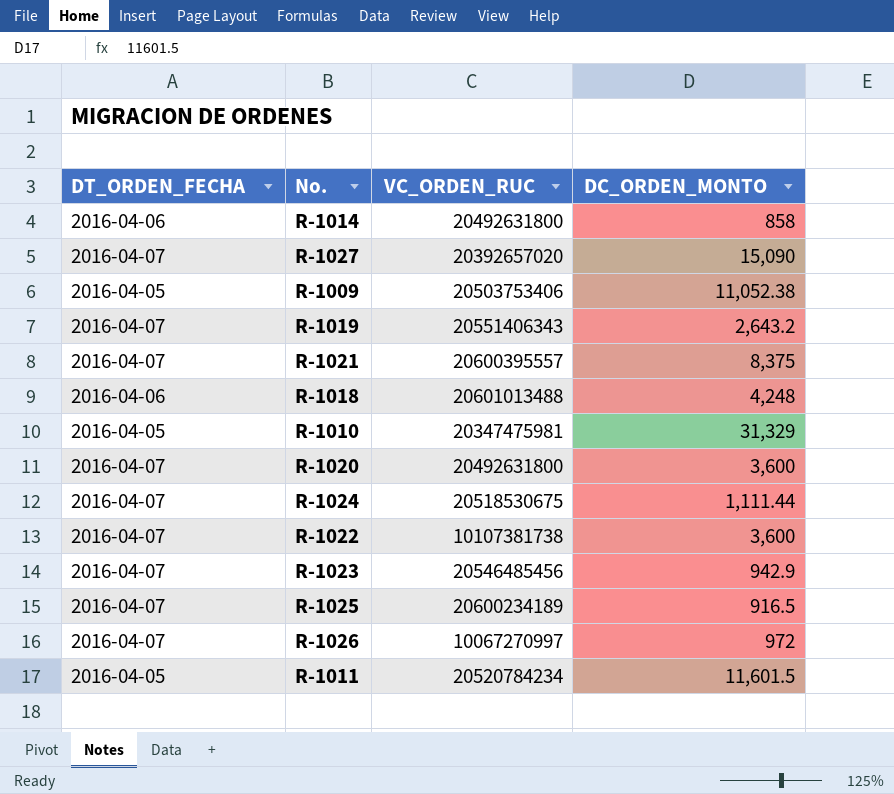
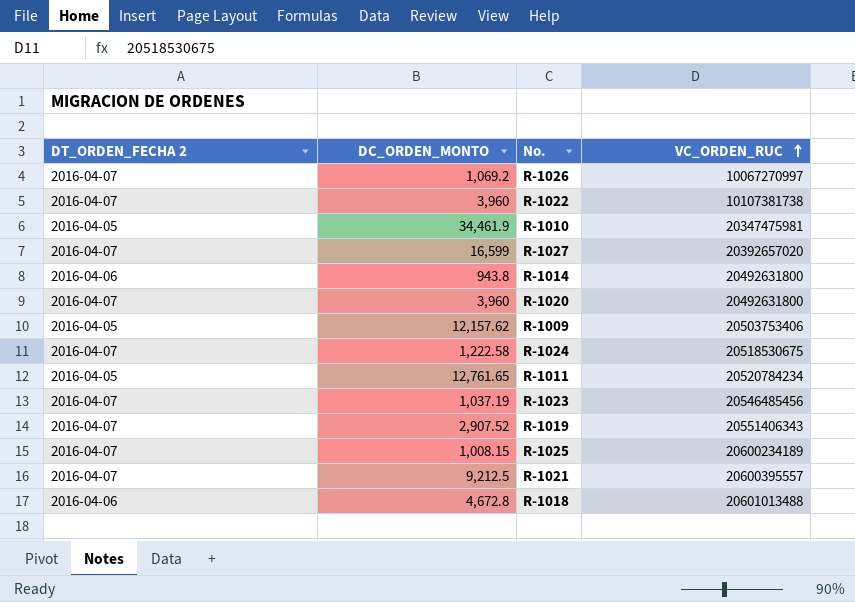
row order: none -> VC_ORDEN_RUC ascending
column name: DT_ORDEN_FECHA -> DT_ORDEN_FECHA 2
column DC_ORDEN_MONTO | position: 4 -> 2
R-1026 | DC_ORDEN_MONTO: 972 -> 1,069.2
R-1022 | DC_ORDEN_MONTO: 3,600 -> 3,960
R-1010 | DC_ORDEN_MONTO: 31,329 -> 34,461.9
R-1027 | DC_ORDEN_MONTO: 15,090 -> 16,599
R-1014 | DC_ORDEN_MONTO: 858 -> 943.8
R-1020 | DC_ORDEN_MONTO: 3,600 -> 3,960
R-1009 | DC_ORDEN_MONTO: 11,052.38 -> 12,157.62
R-1024 | DC_ORDEN_MONTO: 1,111.44 -> 1,222.58
R-1011 | DC_ORDEN_MONTO: 11,601.5 -> 12,761.65
R-1023 | DC_ORDEN_MONTO: 942.9 -> 1,037.19
R-1019 | DC_ORDEN_MONTO: 2,643.2 -> 2,907.52
R-1025 | DC_ORDEN_MONTO: 916.5 -> 1,008.15
R-1021 | DC_ORDEN_MONTO: 8,375 -> 9,212.5
R-1018 | DC_ORDEN_MONTO: 4,248 -> 4,672.8

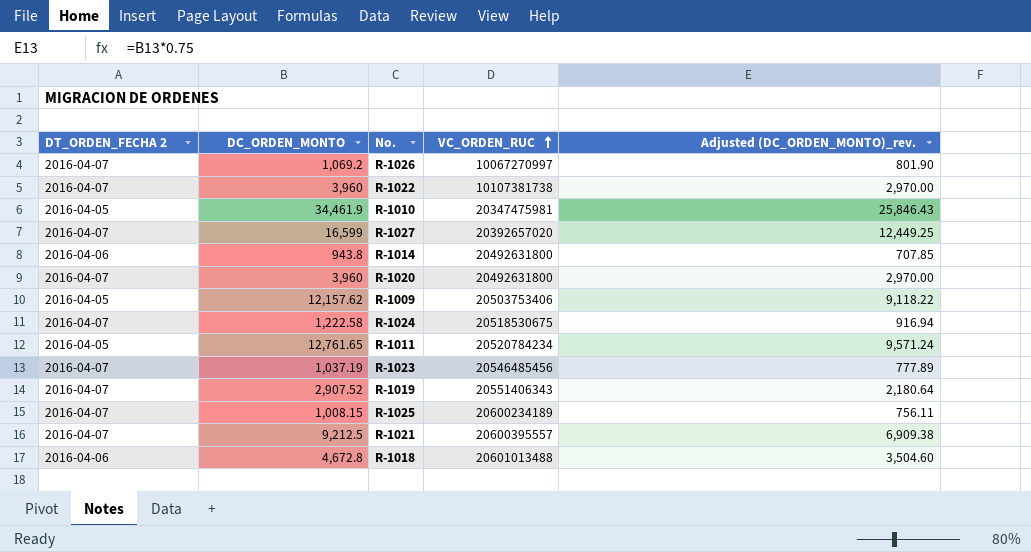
column Adjusted (DC_ORDEN_MONTO)_rev. | formula: none -> [DC_ORDEN_MONTO] * 0.75

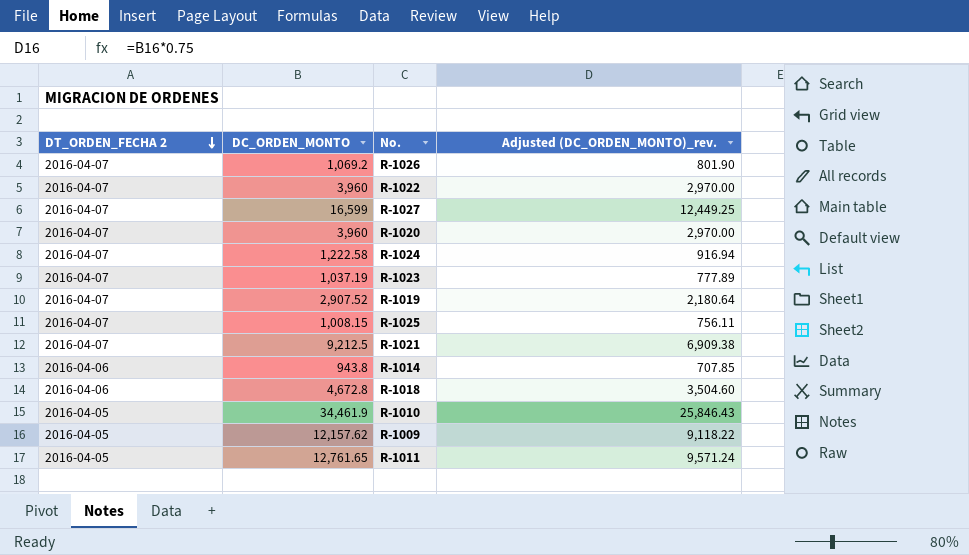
row order: VC_ORDEN_RUC ascending -> DT_ORDEN_FECHA 2 descending
column VC_ORDEN_RUC | position: 4 -> none

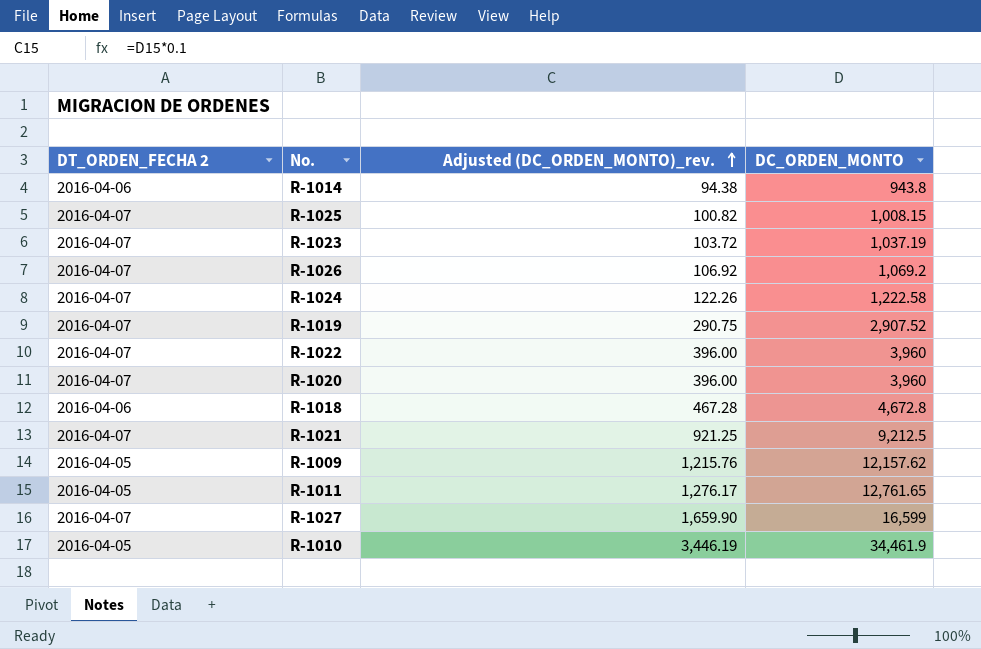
row order: DT_ORDEN_FECHA 2 descending -> Adjusted (DC_ORDEN_MONTO)_rev. ascending
column Adjusted (DC_ORDEN_MONTO)_rev. | formula: [DC_ORDEN_MONTO] * 0.75 -> [DC_ORDEN_MONTO] * 0.1
column DC_ORDEN_MONTO | position: 2 -> 4

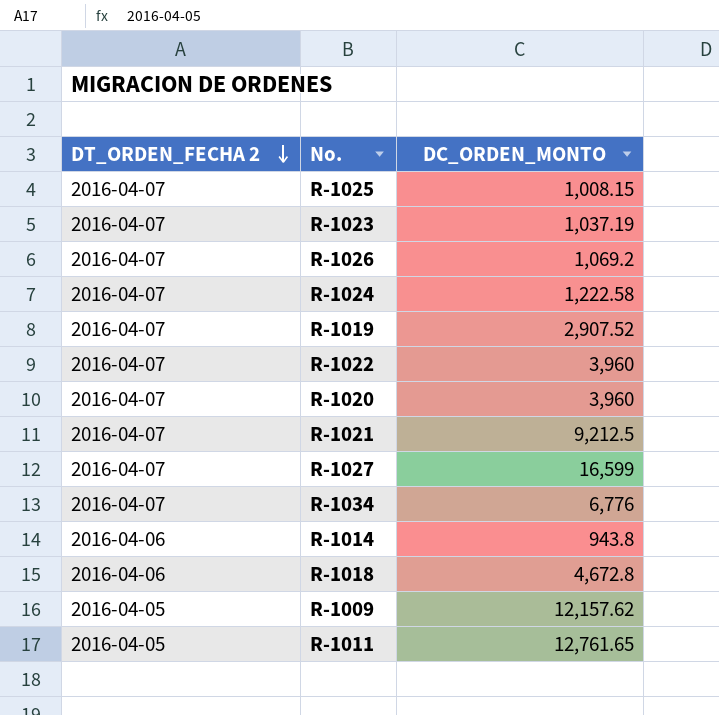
row order: Adjusted (DC_ORDEN_MONTO)_rev. ascending -> DT_ORDEN_FECHA 2 descending
column Adjusted (DC_ORDEN_MONTO)_rev. | formula: [DC_ORDEN_MONTO] * 0.1 -> none
row R-1010: 2016-04-05 | 3,446.19 | 34,461.9 -> none
row R-1034: none -> 2016-04-07 | 6,776

